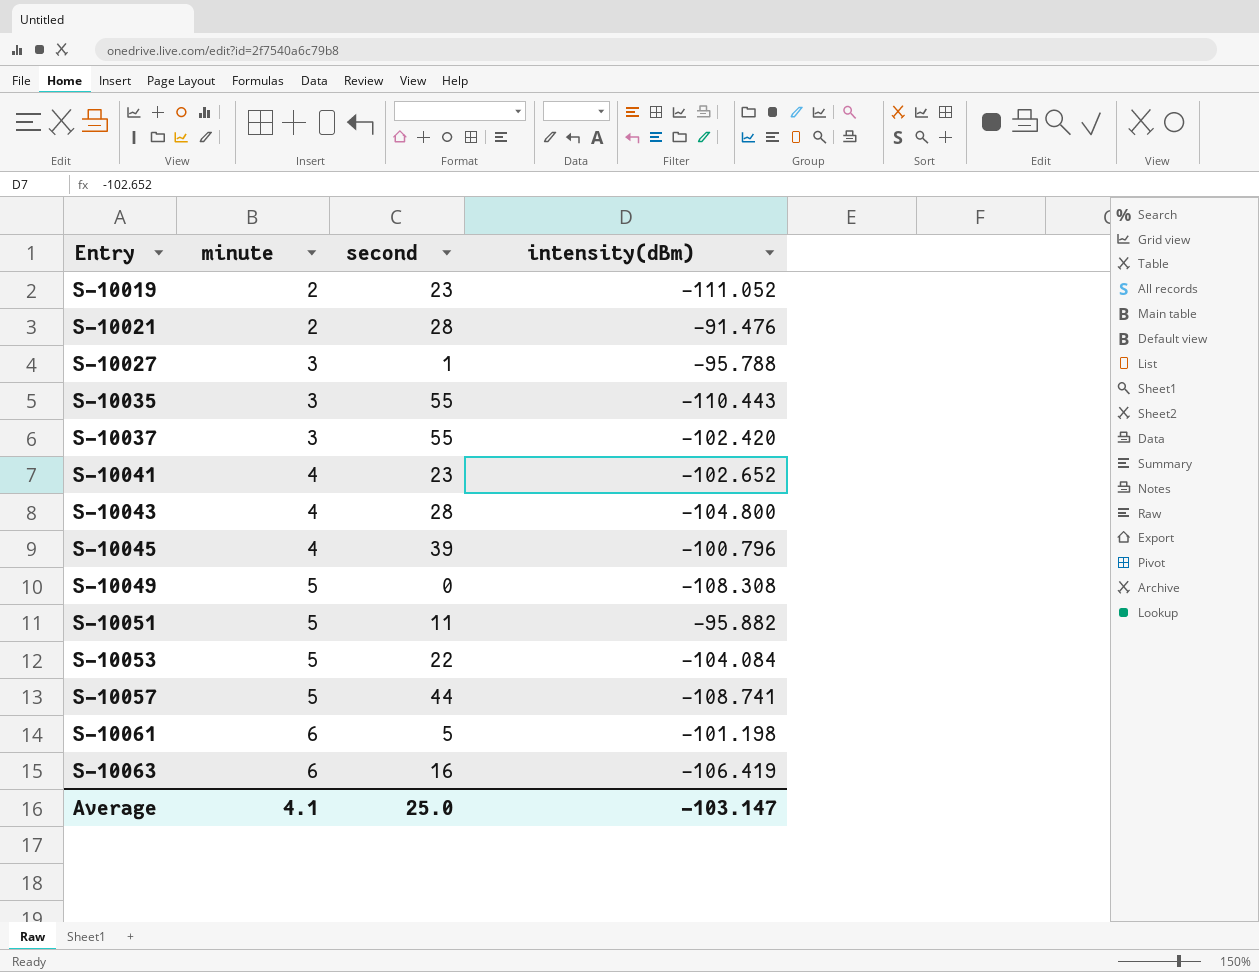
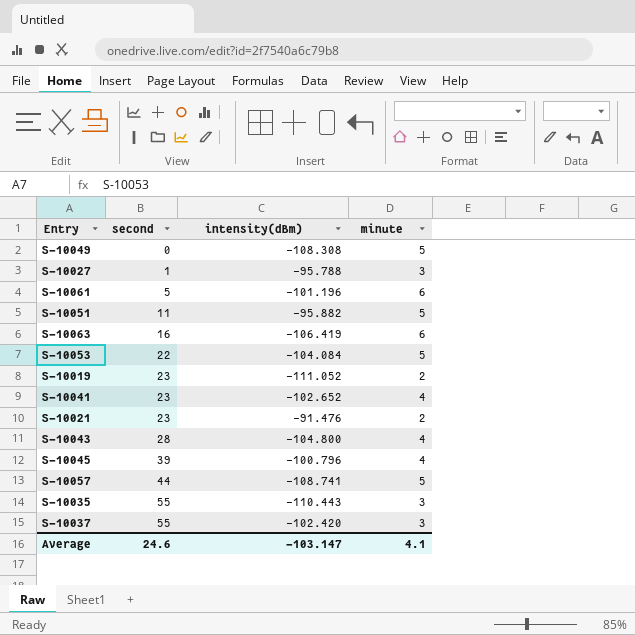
row order: Entry ascending -> second ascending
column minute | position: 2 -> 4
S-10061 | intensity(dBm): -101.198 -> -101.196
S-10021 | second: 28 -> 23
Average | second: 25.0 -> 24.6

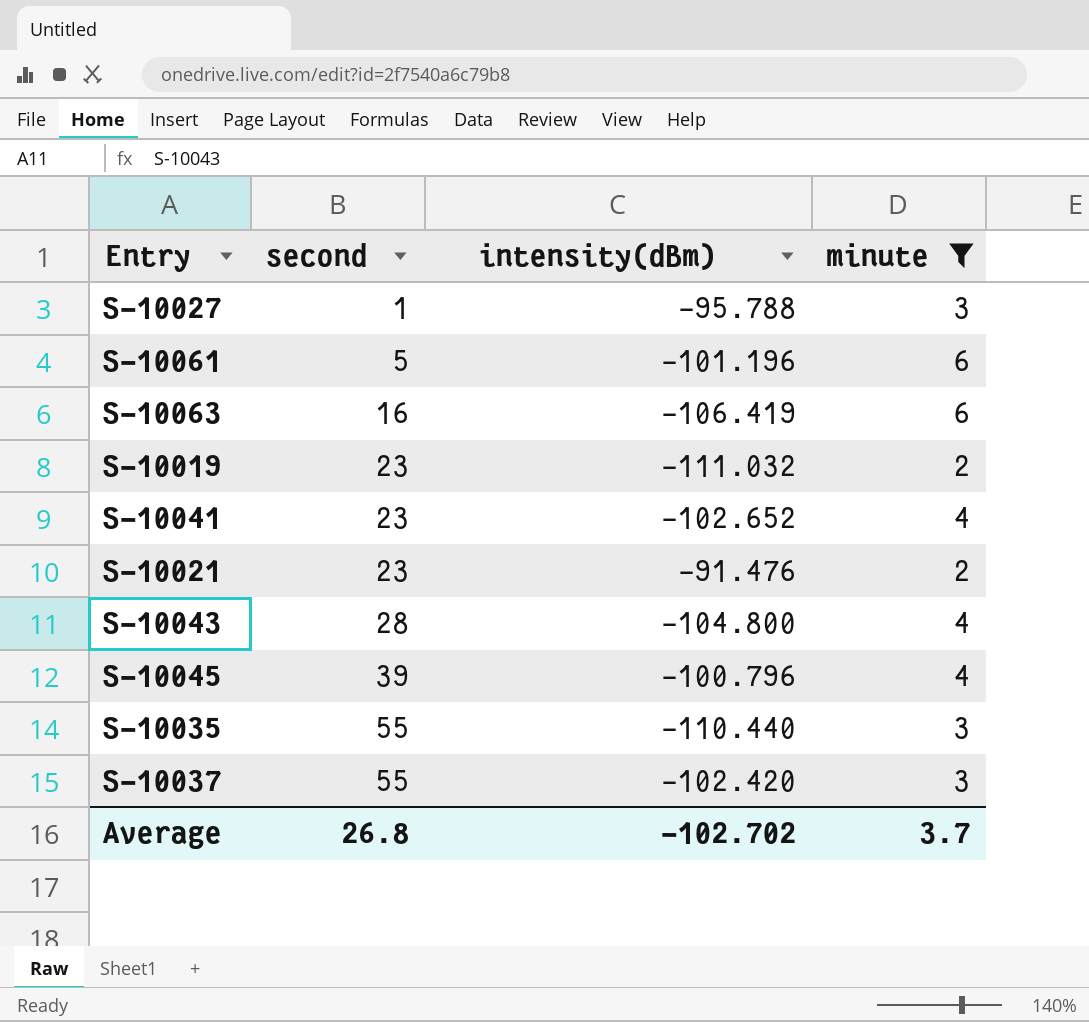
filter: none -> minute != 5
S-10019 | intensity(dBm): -111.052 -> -111.032
S-10035 | intensity(dBm): -110.443 -> -110.440
Average | second: 24.6 -> 26.8
Average | intensity(dBm): -103.147 -> -102.702
Average | minute: 4.1 -> 3.7

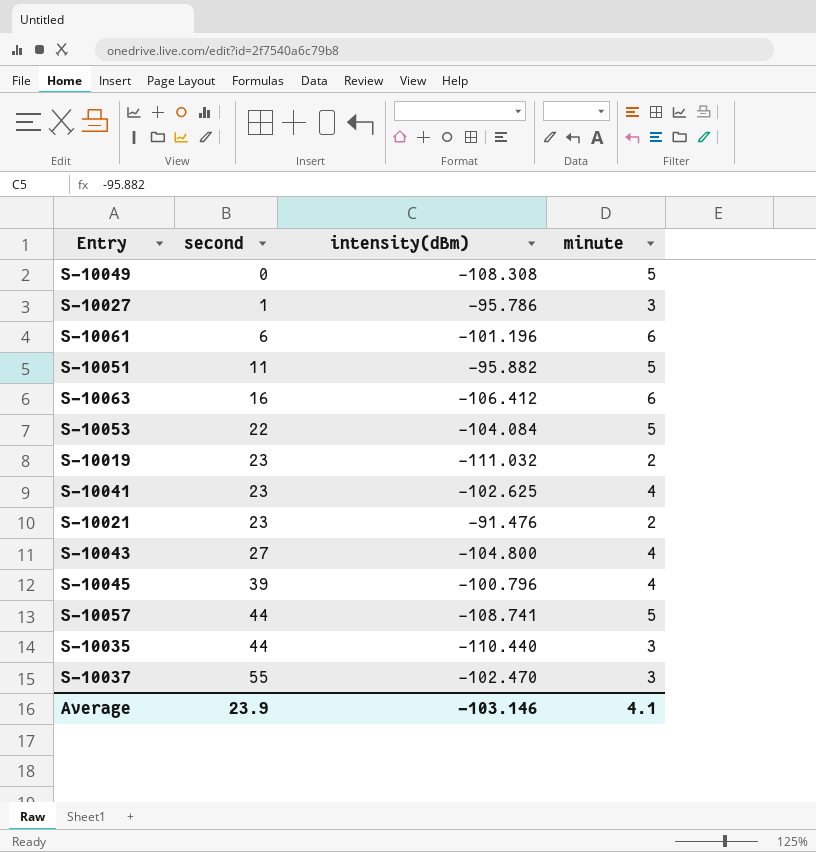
filter: minute != 5 -> none
S-10027 | intensity(dBm): -95.788 -> -95.786
S-10061 | second: 5 -> 6
S-10063 | intensity(dBm): -106.419 -> -106.412
S-10041 | intensity(dBm): -102.652 -> -102.625
S-10043 | second: 28 -> 27
S-10035 | second: 55 -> 44
S-10037 | intensity(dBm): -102.420 -> -102.470
Average | second: 26.8 -> 23.9
Average | intensity(dBm): -102.702 -> -103.146
Average | minute: 3.7 -> 4.1

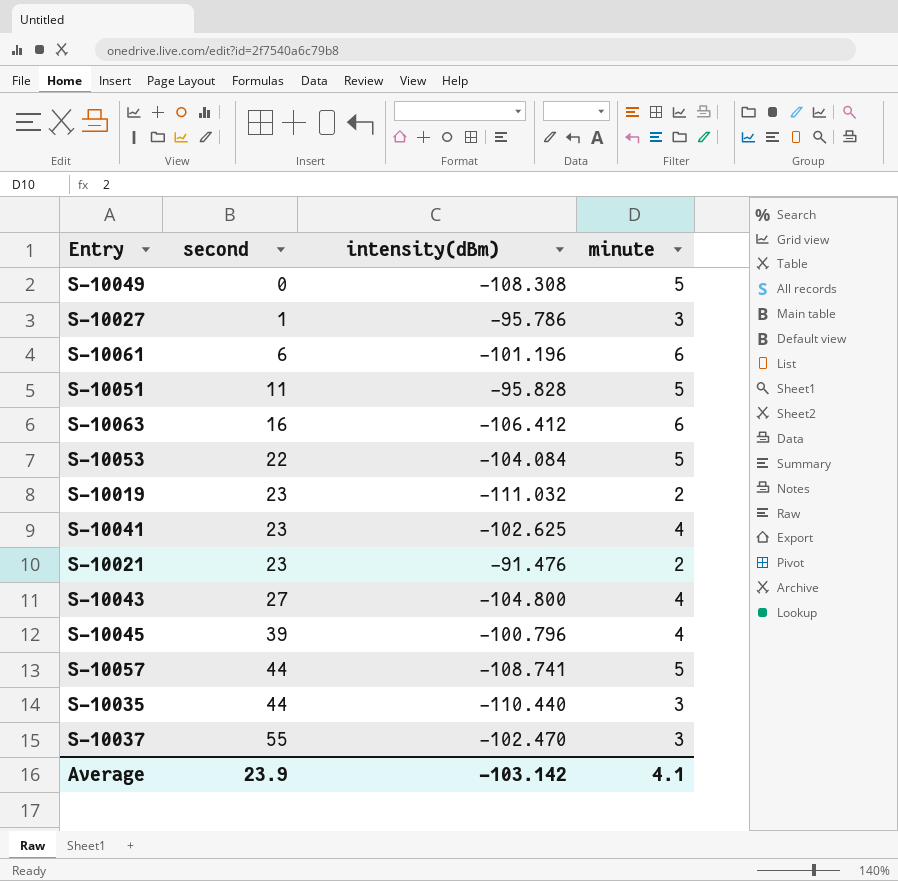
S-10051 | intensity(dBm): -95.882 -> -95.828
Average | intensity(dBm): -103.146 -> -103.142

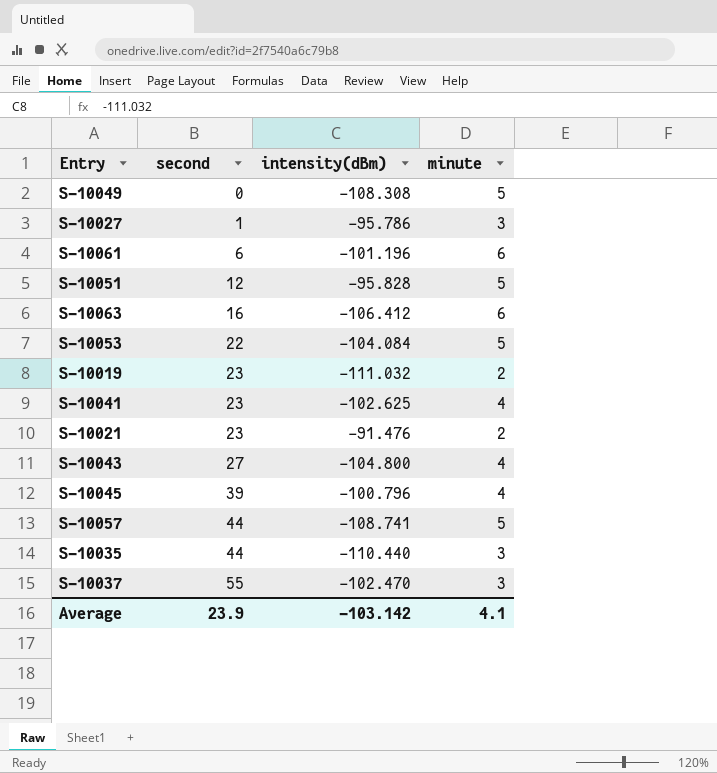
S-10051 | second: 11 -> 12

